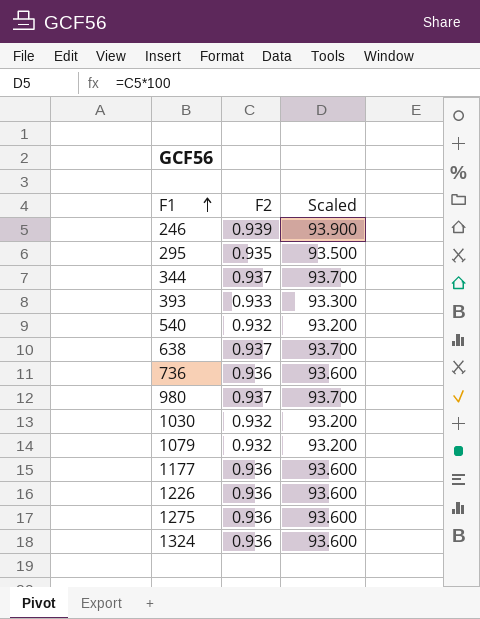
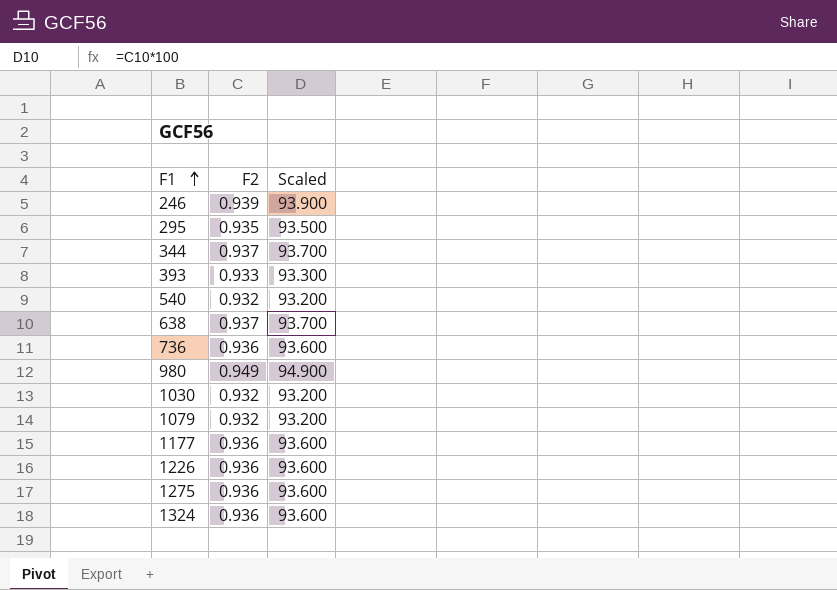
980 | F2: 0.937 -> 0.949
980 | Scaled: 93.700 -> 94.900

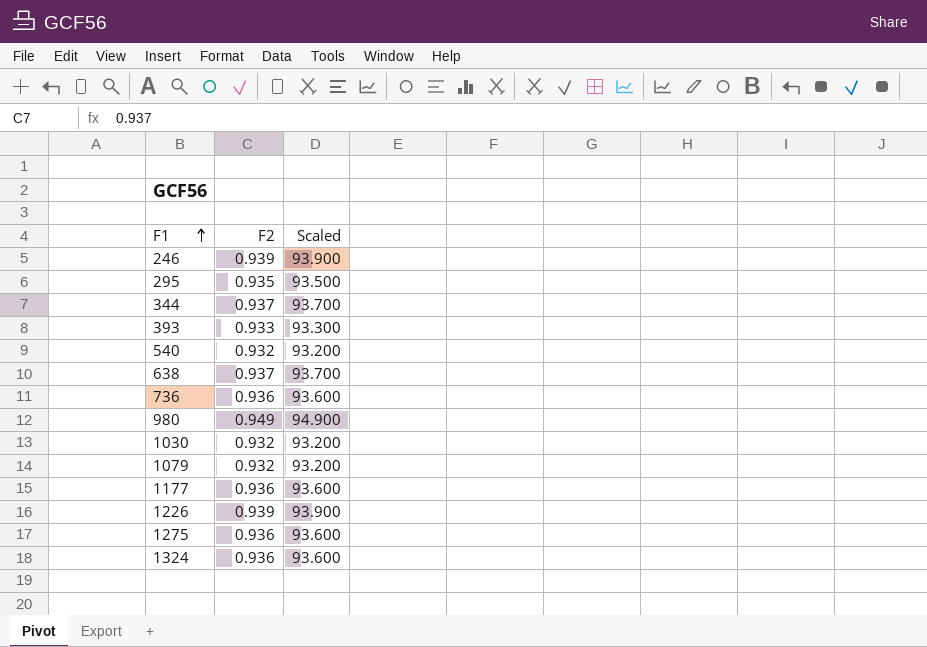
1226 | F2: 0.936 -> 0.939
1226 | Scaled: 93.600 -> 93.900

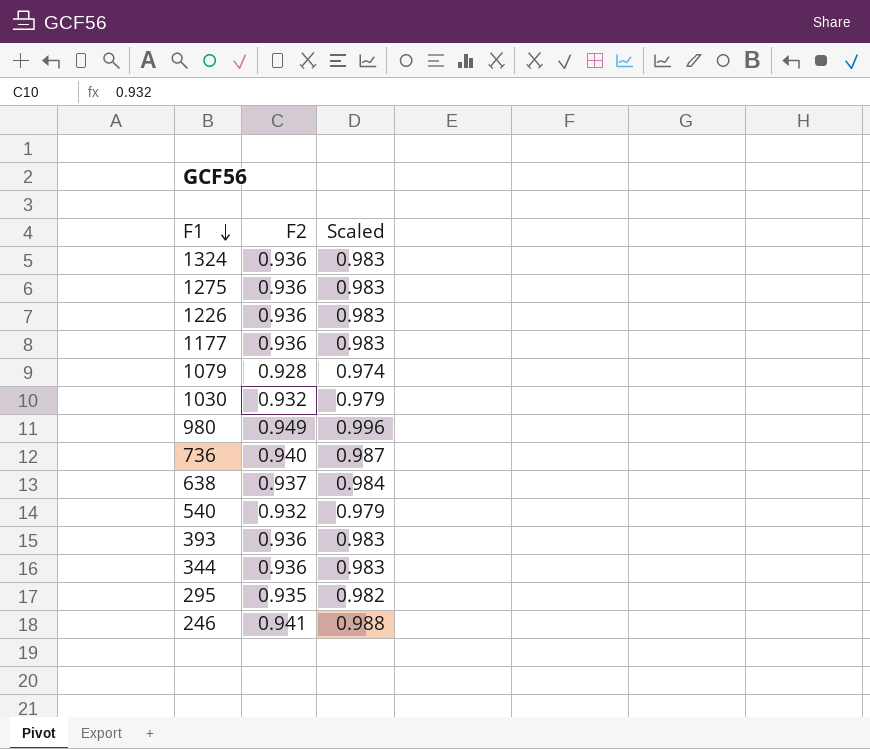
row order: F1 ascending -> F1 descending
column Scaled | formula: [F2] * 100 -> [F2] * 1.05
1226 | F2: 0.939 -> 0.936
1079 | F2: 0.932 -> 0.928
736 | F2: 0.936 -> 0.940
393 | F2: 0.933 -> 0.936
344 | F2: 0.937 -> 0.936
246 | F2: 0.939 -> 0.941

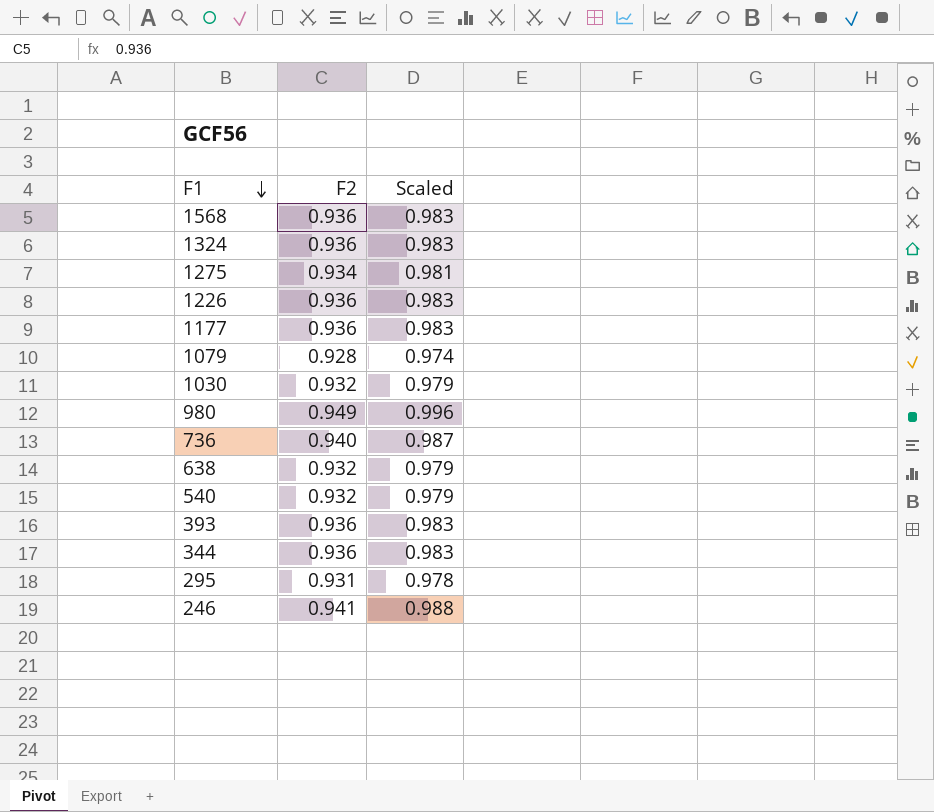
row 1568: none -> 0.936 | 0.983
1275 | F2: 0.936 -> 0.934
1275 | Scaled: 0.983 -> 0.981
638 | F2: 0.937 -> 0.932
638 | Scaled: 0.984 -> 0.979
295 | F2: 0.935 -> 0.931
295 | Scaled: 0.982 -> 0.978

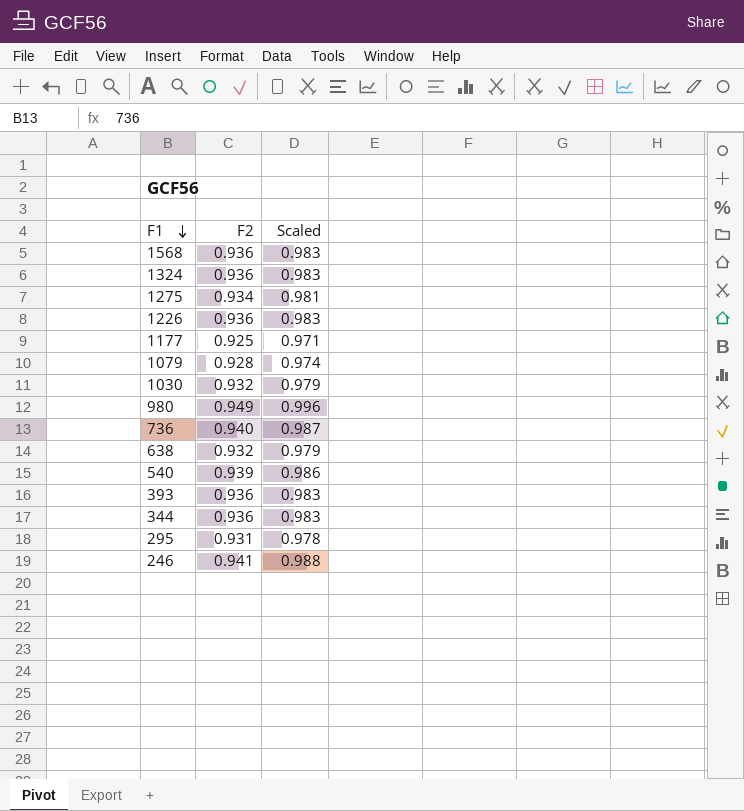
1177 | F2: 0.936 -> 0.925
1177 | Scaled: 0.983 -> 0.971
540 | F2: 0.932 -> 0.939
540 | Scaled: 0.979 -> 0.986

